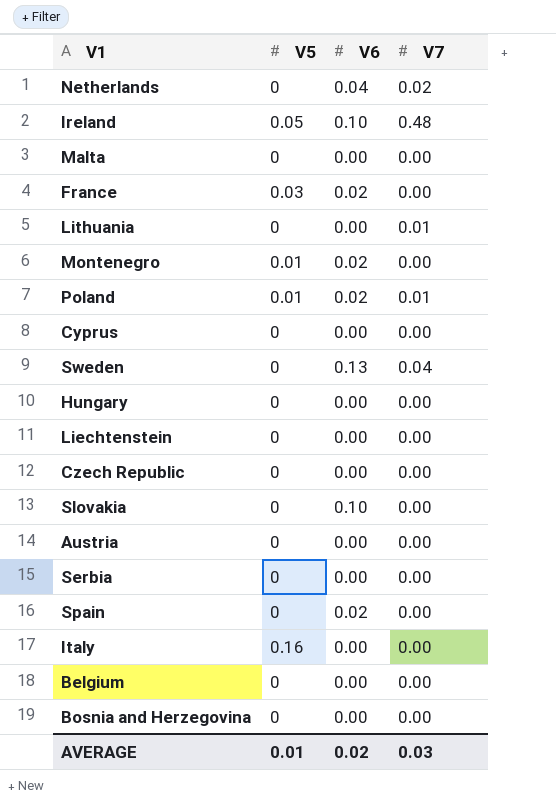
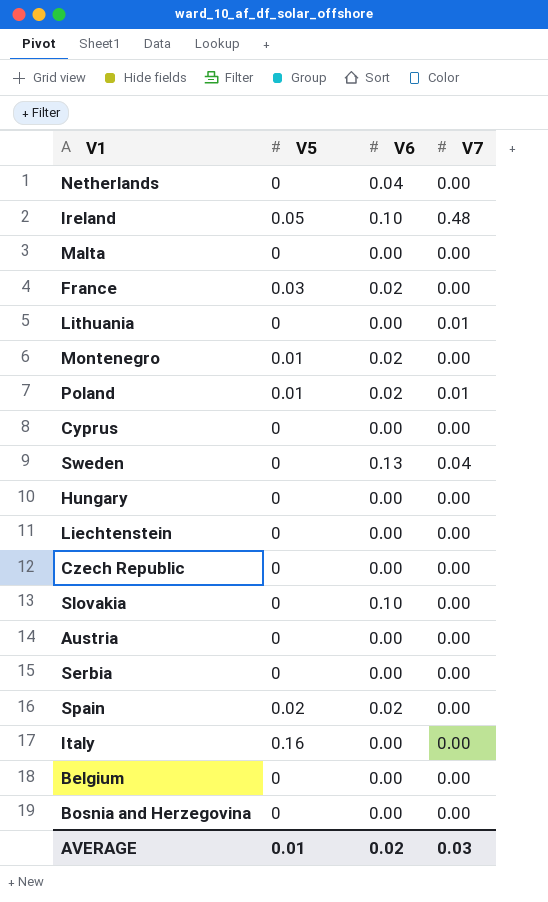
Netherlands | V7: 0.02 -> 0.00
Spain | V5: 0 -> 0.02

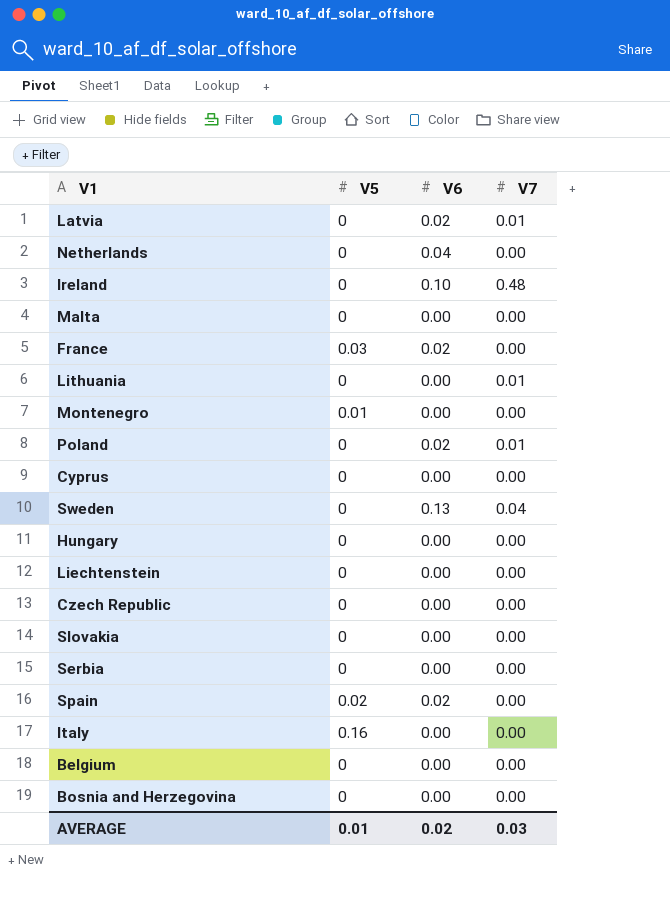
row Austria: 0 | 0.00 | 0.00 -> none
row Latvia: none -> 0 | 0.02 | 0.01
Ireland | V5: 0.05 -> 0
Montenegro | V6: 0.02 -> 0.00
Poland | V5: 0.01 -> 0
Slovakia | V6: 0.10 -> 0.00

